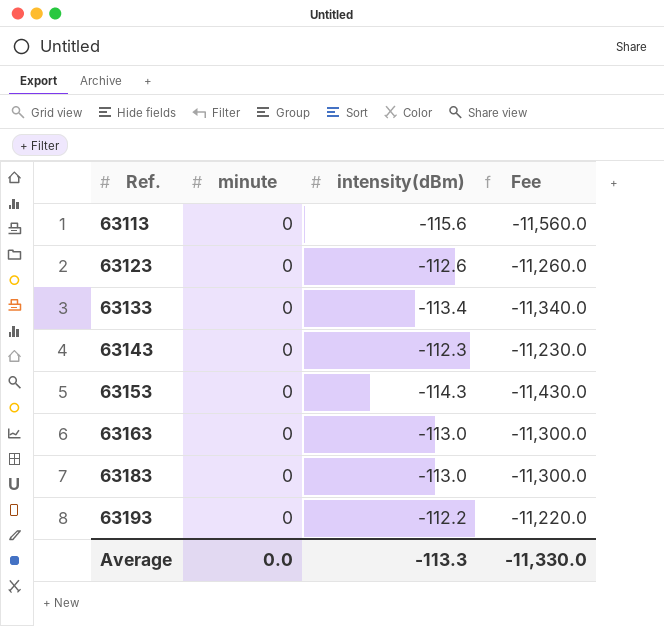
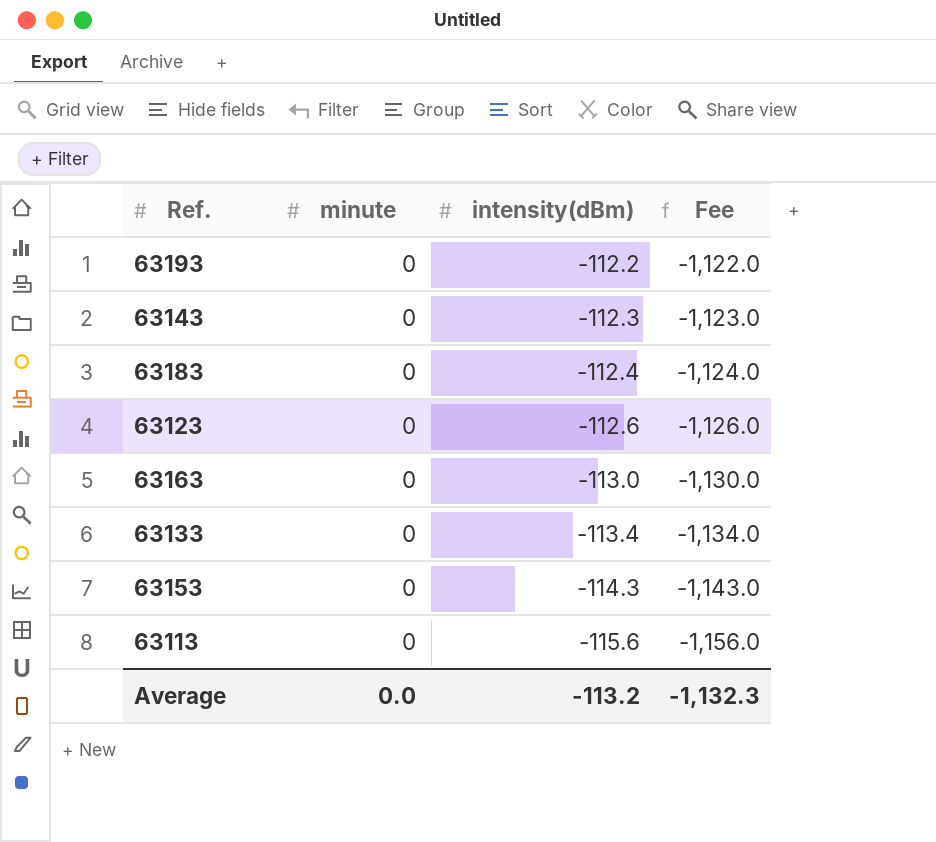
row order: Ref. ascending -> intensity(dBm) descending
column Fee | formula: [intensity(dBm)] * 100 -> [intensity(dBm)] * 10
63183 | intensity(dBm): -113.0 -> -112.4
Average | intensity(dBm): -113.3 -> -113.2
Average | Fee: -11,330.0 -> -1,132.3

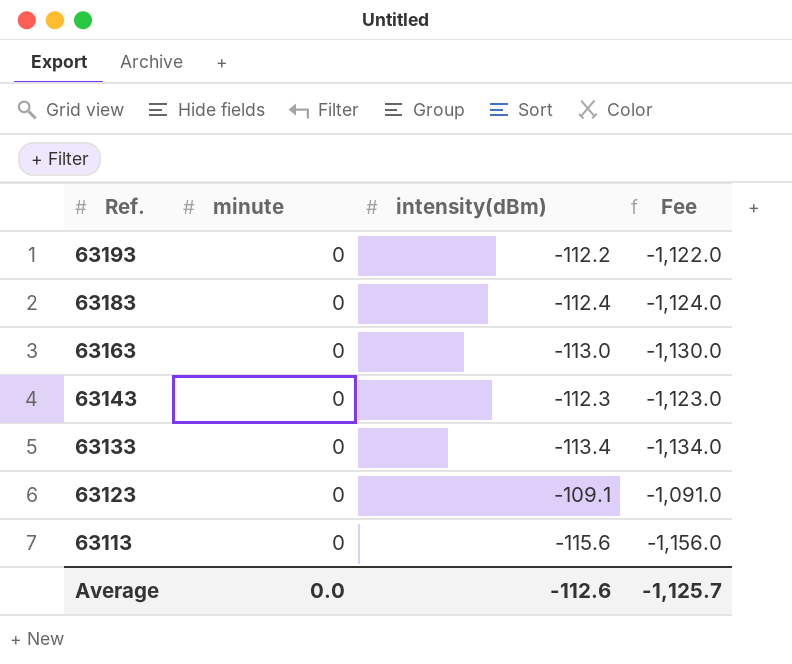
row order: intensity(dBm) descending -> Ref. descending
row 63153: 0 | -114.3 | -1,143.0 -> none
63123 | intensity(dBm): -112.6 -> -109.1
63123 | Fee: -1,126.0 -> -1,091.0
Average | intensity(dBm): -113.2 -> -112.6
Average | Fee: -1,132.3 -> -1,125.7

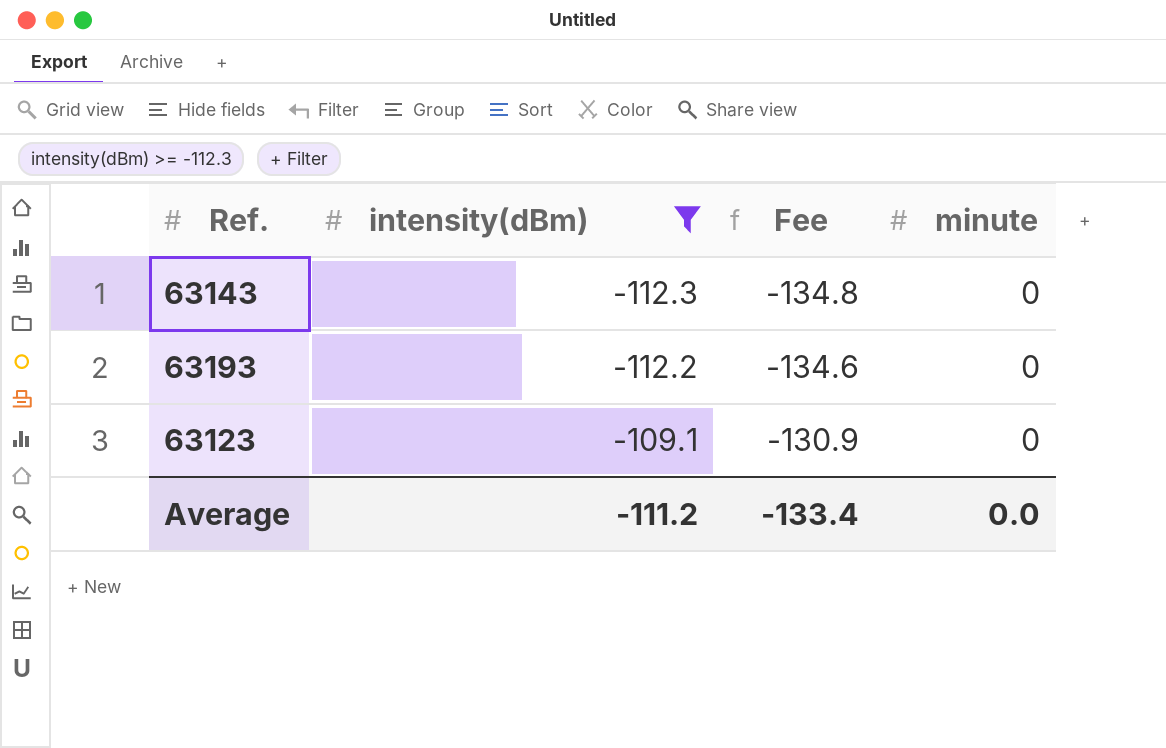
filter: none -> intensity(dBm) >= -112.3
row order: Ref. descending -> intensity(dBm) ascending
column Fee | formula: [intensity(dBm)] * 10 -> [intensity(dBm)] * 1.2
column minute | position: 2 -> 4
Average | intensity(dBm): -112.6 -> -111.2
Average | Fee: -1,125.7 -> -133.4

